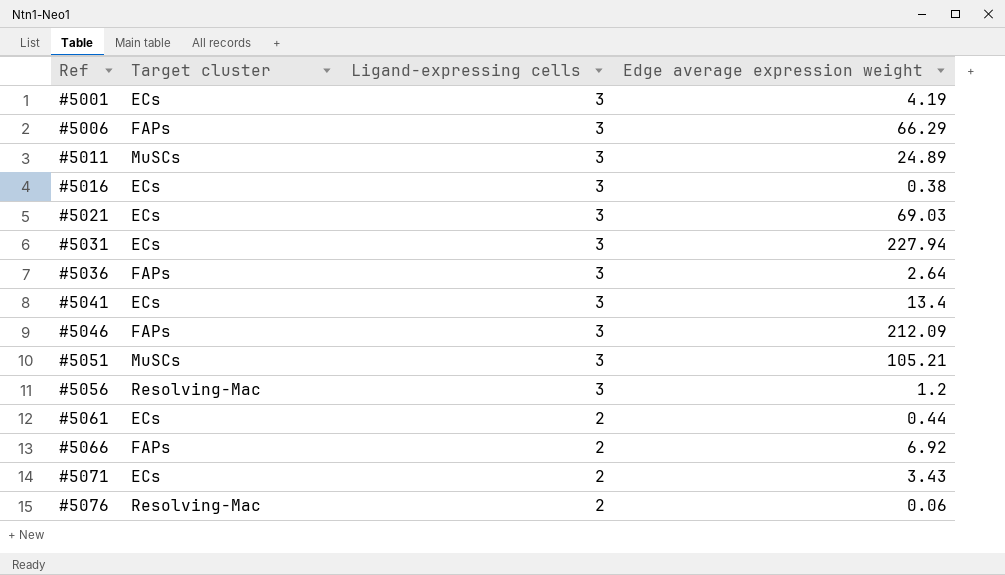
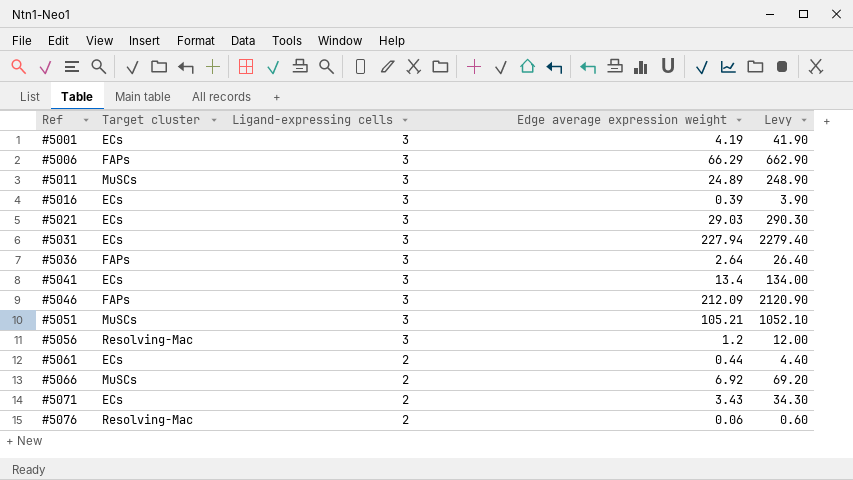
column Levy | formula: none -> [Edge average expression weight] * 10
#5016 | Edge average expression weight: 0.38 -> 0.39
#5021 | Edge average expression weight: 69.03 -> 29.03
#5066 | Target cluster: FAPs -> MuSCs

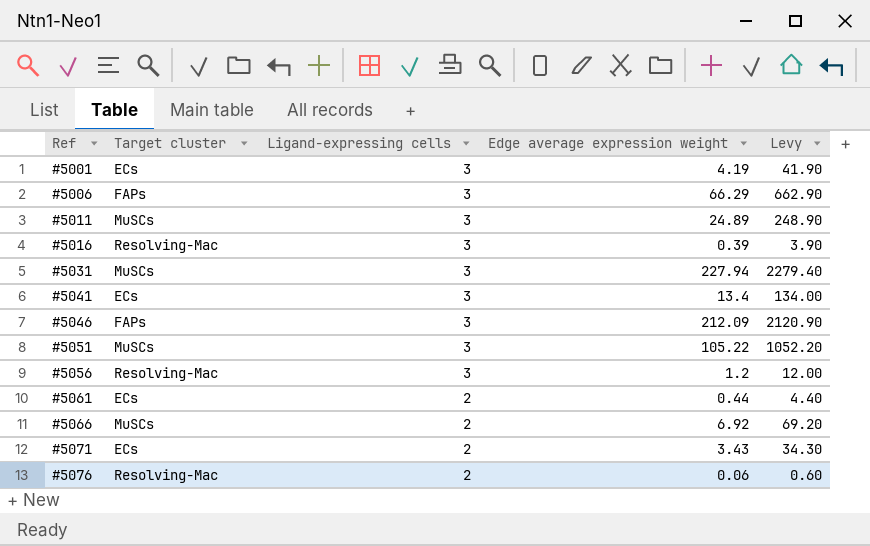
row #5021: ECs | 3 | 29.03 | 290.30 -> none
row #5036: FAPs | 3 | 2.64 | 26.40 -> none
#5016 | Target cluster: ECs -> Resolving-Mac
#5031 | Target cluster: ECs -> MuSCs
#5051 | Edge average expression weight: 105.21 -> 105.22
#5051 | Levy: 1052.10 -> 1052.20

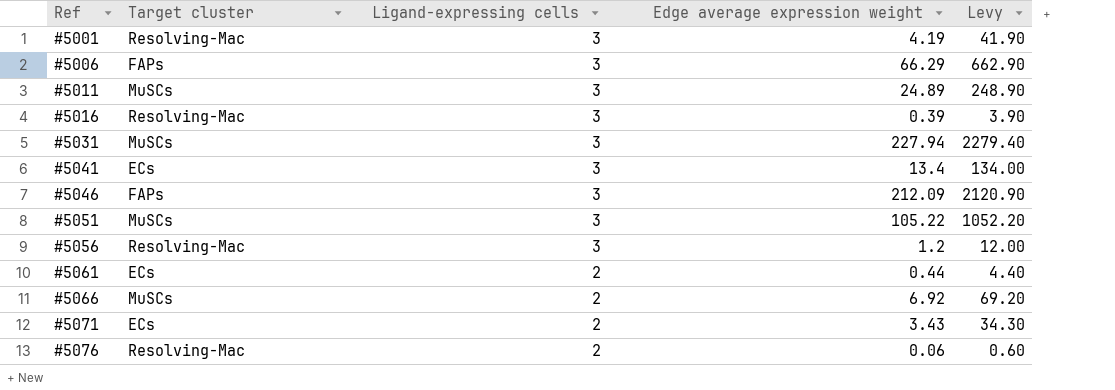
#5001 | Target cluster: ECs -> Resolving-Mac

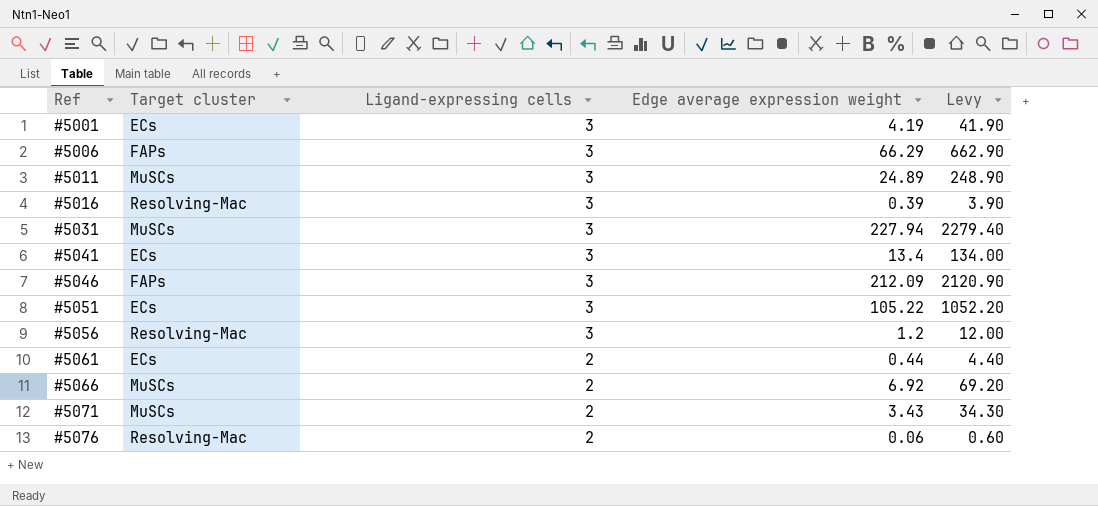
#5001 | Target cluster: Resolving-Mac -> ECs
#5051 | Target cluster: MuSCs -> ECs
#5071 | Target cluster: ECs -> MuSCs

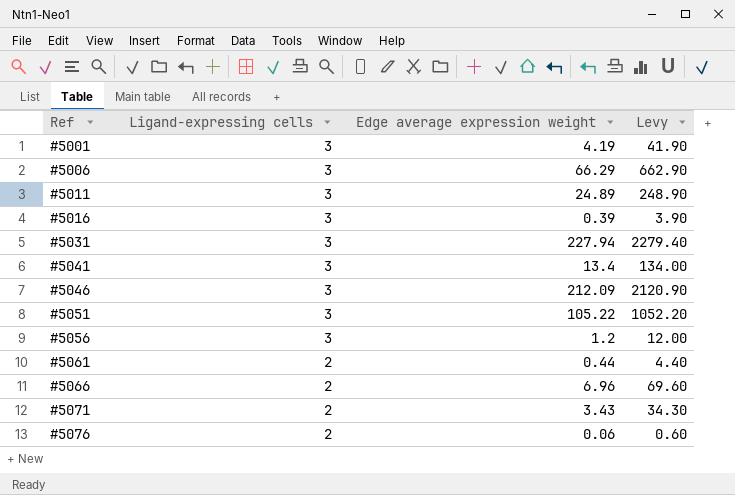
column Target cluster | position: 2 -> none
#5066 | Edge average expression weight: 6.92 -> 6.96
#5066 | Levy: 69.20 -> 69.60

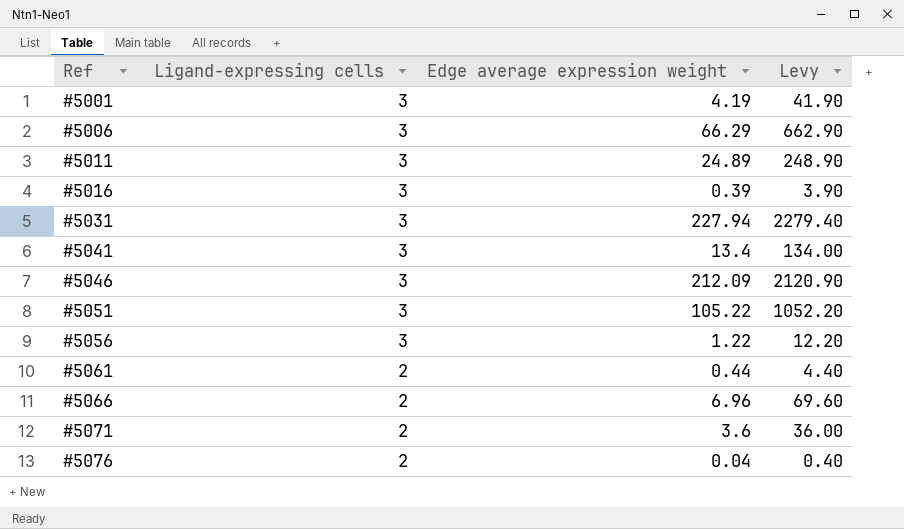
#5056 | Edge average expression weight: 1.2 -> 1.22
#5056 | Levy: 12.00 -> 12.20
#5071 | Edge average expression weight: 3.43 -> 3.6
#5071 | Levy: 34.30 -> 36.00
#5076 | Edge average expression weight: 0.06 -> 0.04
#5076 | Levy: 0.60 -> 0.40

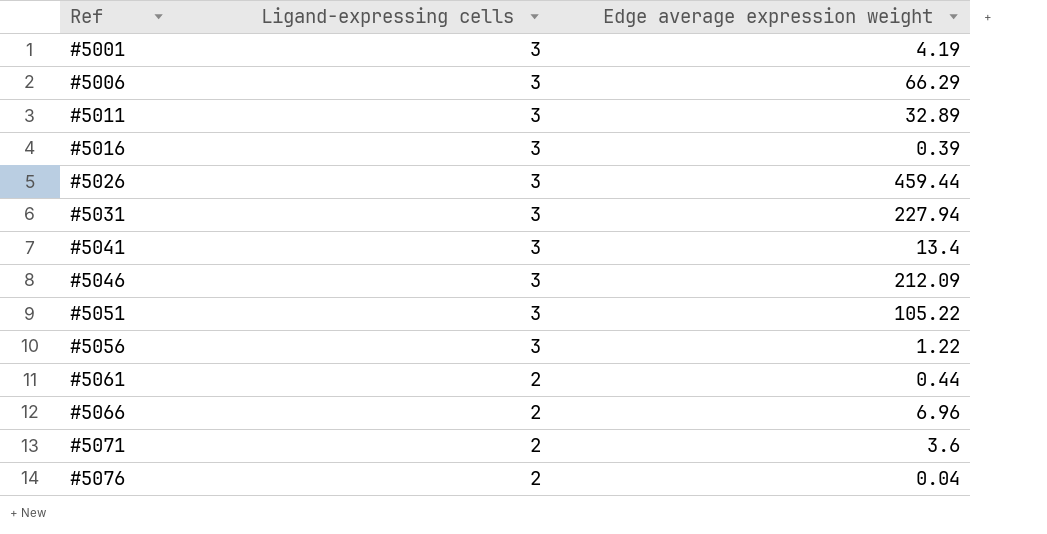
column Levy | formula: [Edge average expression weight] * 10 -> none
#5011 | Edge average expression weight: 24.89 -> 32.89
row #5026: none -> 3 | 459.44

